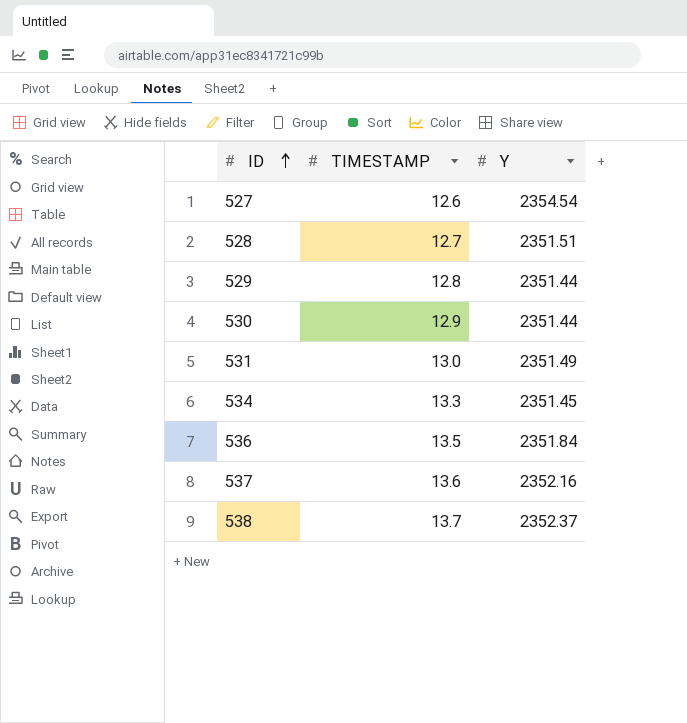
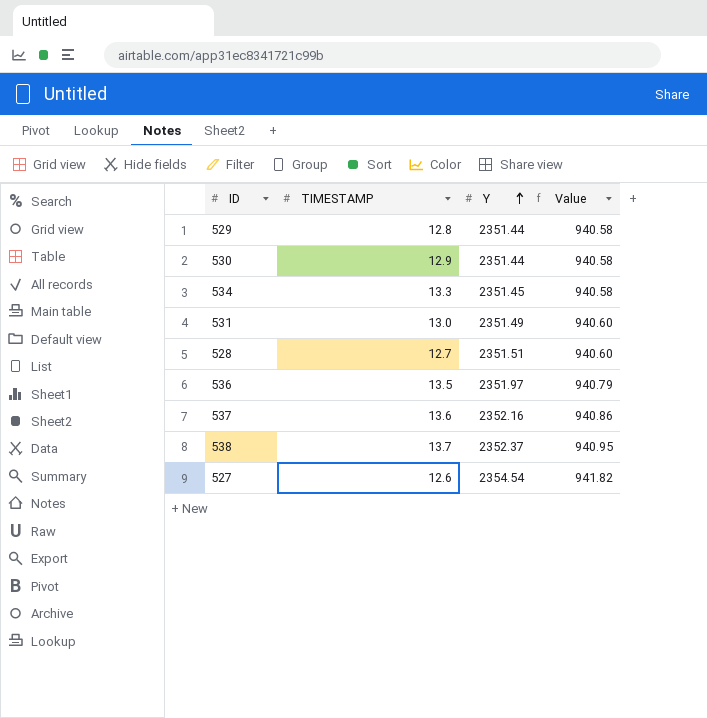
row order: ID ascending -> Y ascending
column Value | formula: none -> [Y] * 0.4
536 | Y: 2351.84 -> 2351.97

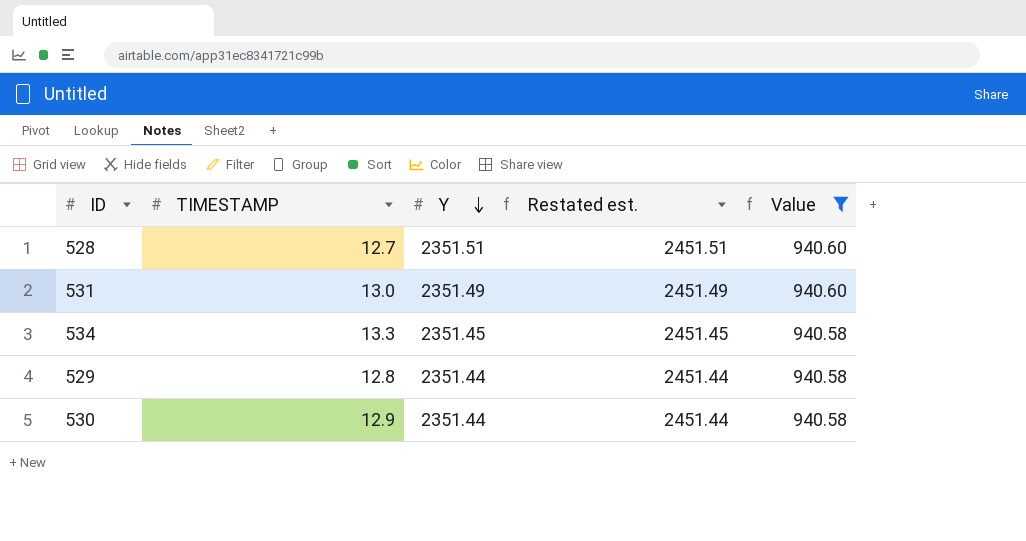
filter: none -> Value <= 940.60
row order: Y ascending -> Y descending
column Restated est. | formula: none -> [Y] + 100

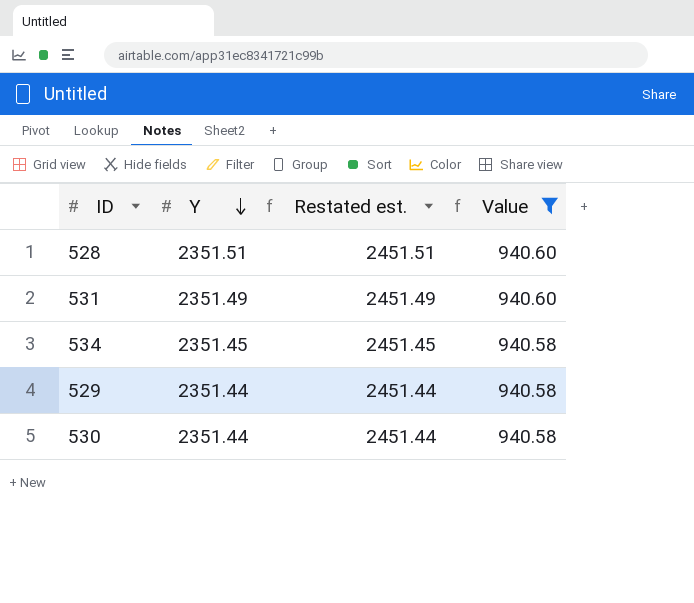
column TIMESTAMP | position: 2 -> none

